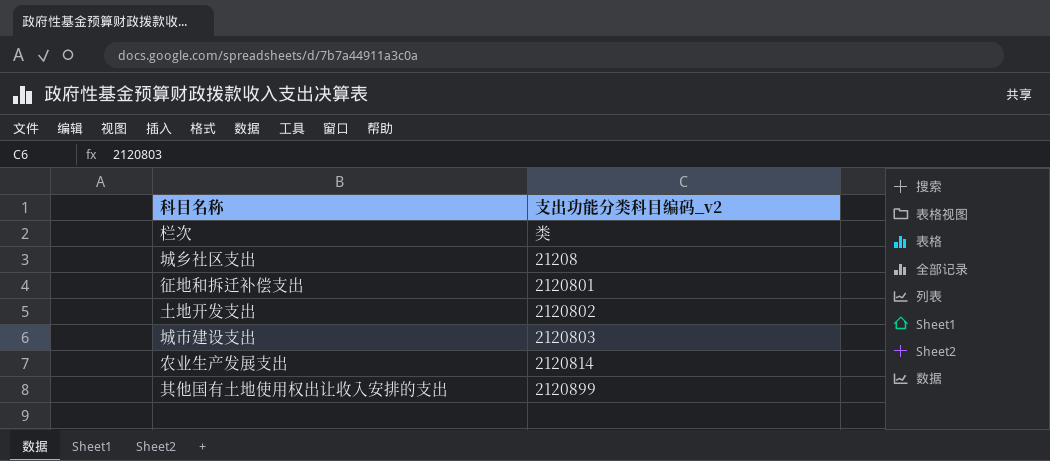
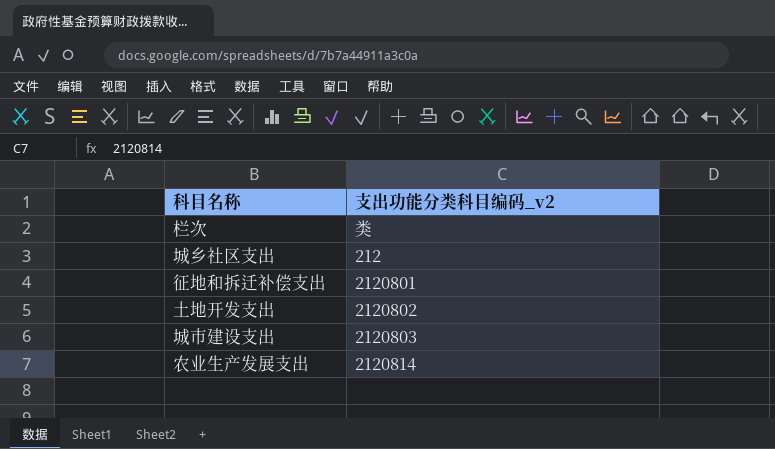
row 其他国有土地使用权出让收入安排的支出: 2120899 -> none
城乡社区支出 | 支出功能分类科目编码_v2: 21208 -> 212

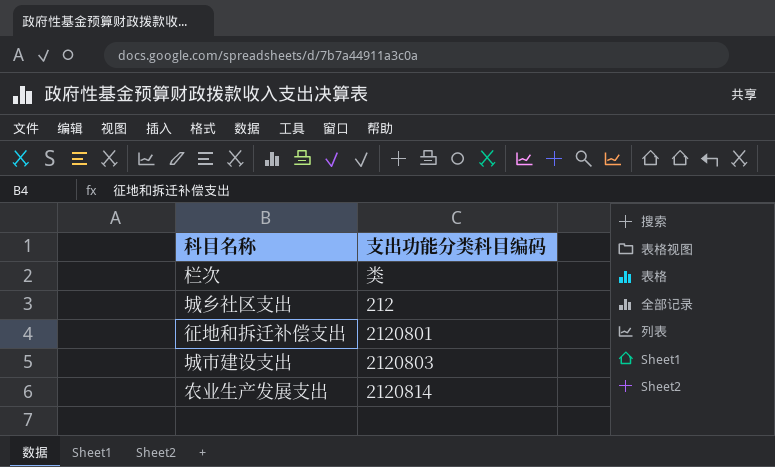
column name: 支出功能分类科目编码_v2 -> 支出功能分类科目编码
row 土地开发支出: 2120802 -> none

